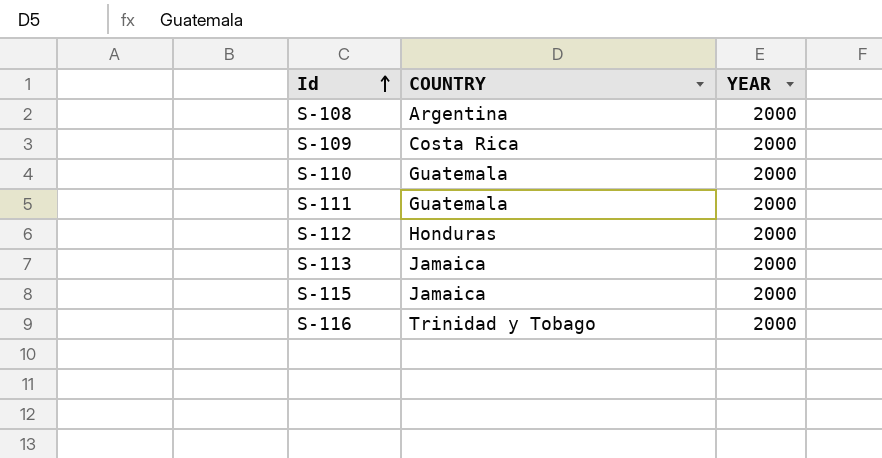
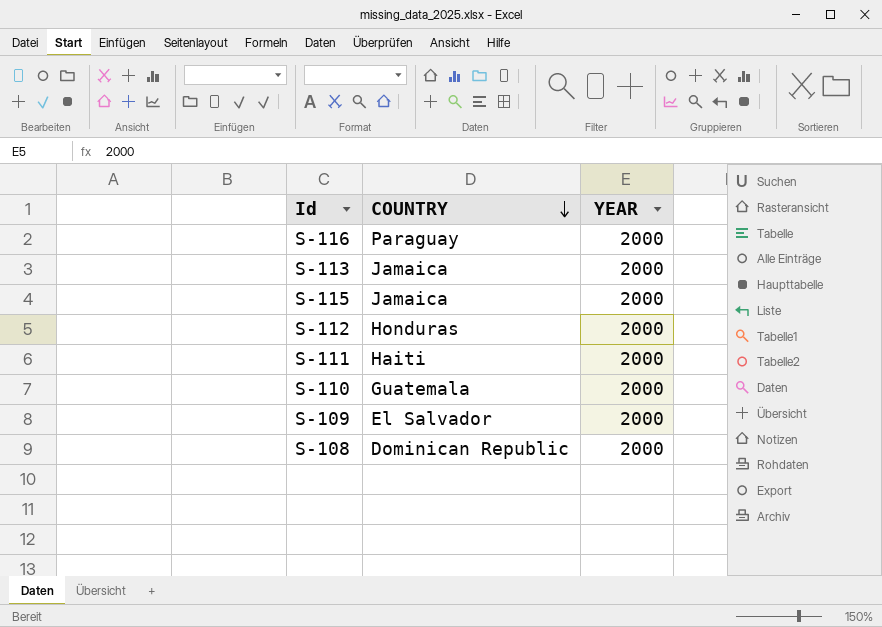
row order: Id ascending -> COUNTRY descending
S-116 | COUNTRY: Trinidad y Tobago -> Paraguay
S-111 | COUNTRY: Guatemala -> Haiti
S-109 | COUNTRY: Costa Rica -> El Salvador
S-108 | COUNTRY: Argentina -> Dominican Republic

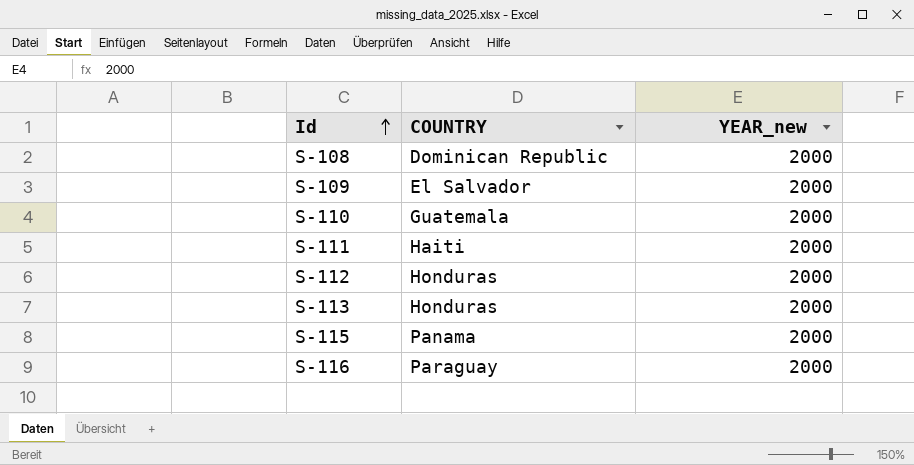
row order: COUNTRY descending -> Id ascending
column name: YEAR -> YEAR_new
S-113 | COUNTRY: Jamaica -> Honduras
S-115 | COUNTRY: Jamaica -> Panama

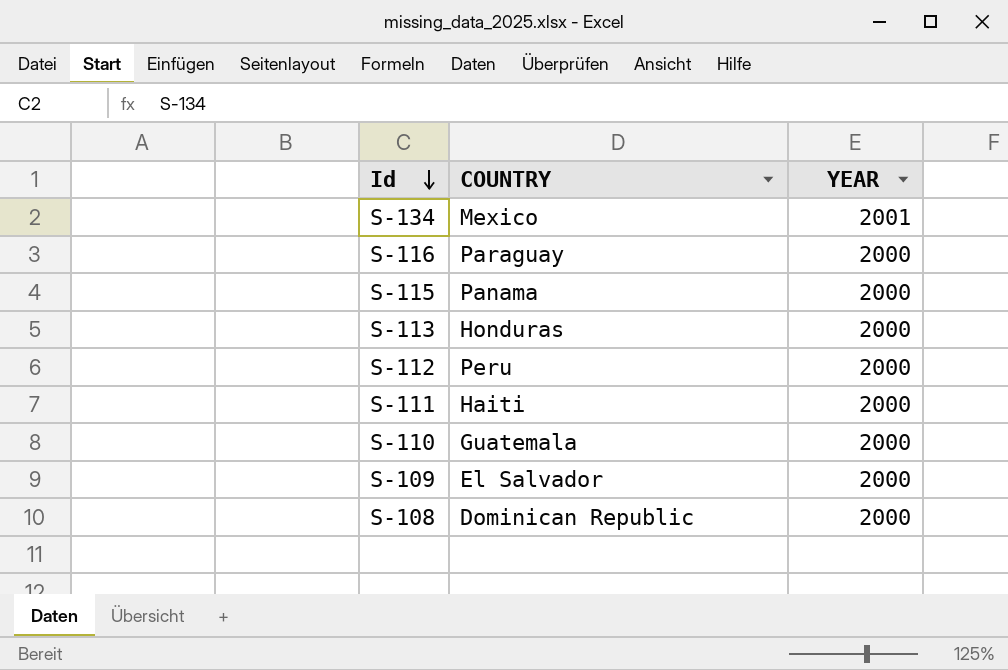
row order: Id ascending -> Id descending
column name: YEAR_new -> YEAR
row S-134: none -> Mexico | 2001
S-112 | COUNTRY: Honduras -> Peru

